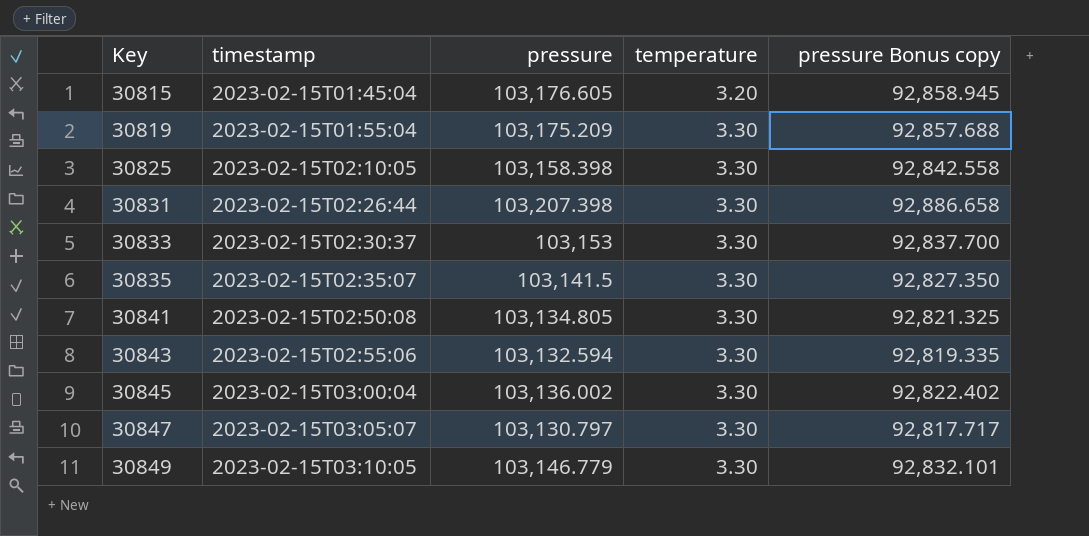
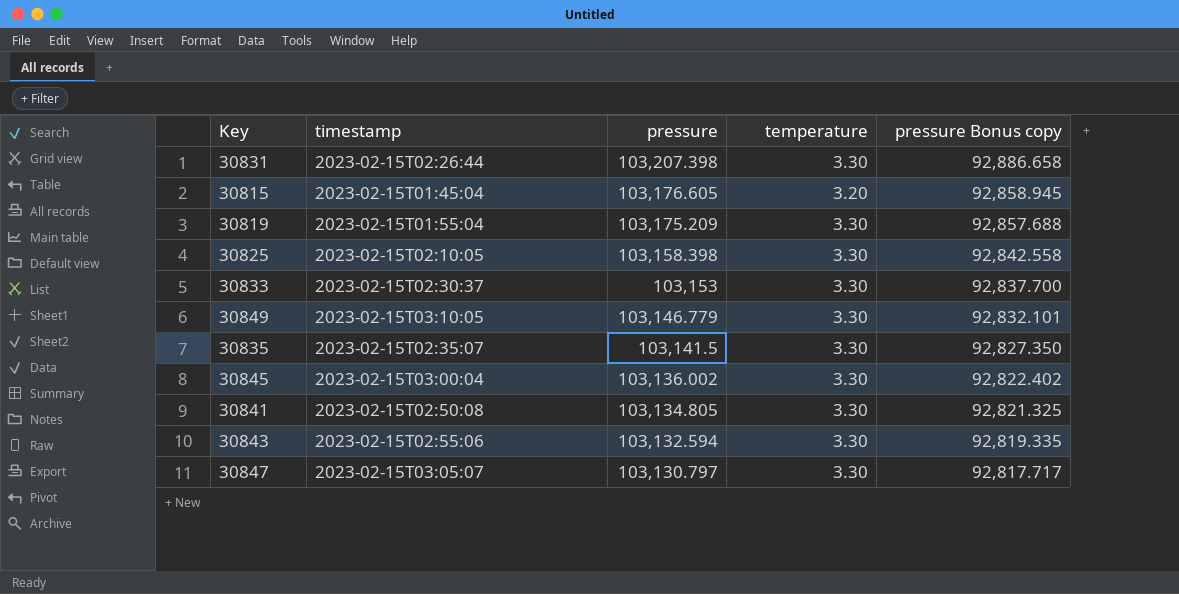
row order: Key ascending -> pressure descending

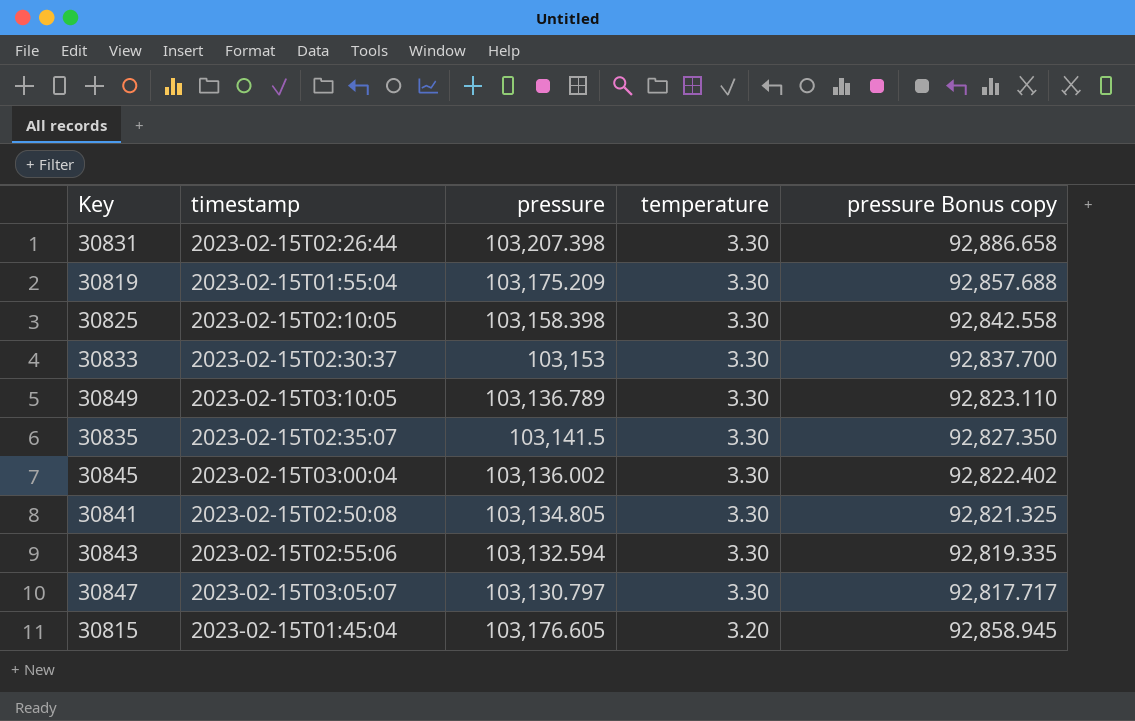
row order: pressure descending -> temperature descending
30849 | pressure: 103,146.779 -> 103,136.789
30849 | pressure Bonus copy: 92,832.101 -> 92,823.110

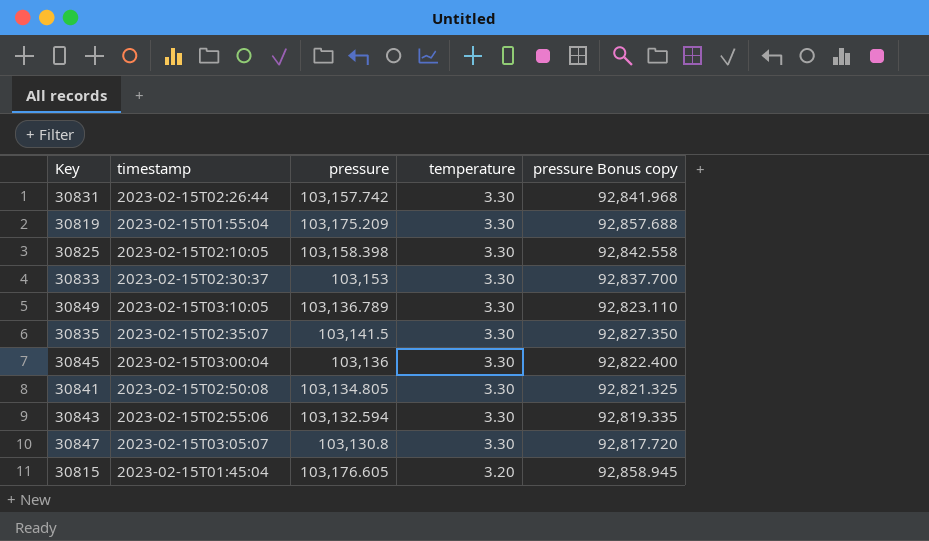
30831 | pressure: 103,207.398 -> 103,157.742
30831 | pressure Bonus copy: 92,886.658 -> 92,841.968
30845 | pressure: 103,136.002 -> 103,136
30845 | pressure Bonus copy: 92,822.402 -> 92,822.400
30847 | pressure: 103,130.797 -> 103,130.8
30847 | pressure Bonus copy: 92,817.717 -> 92,817.720

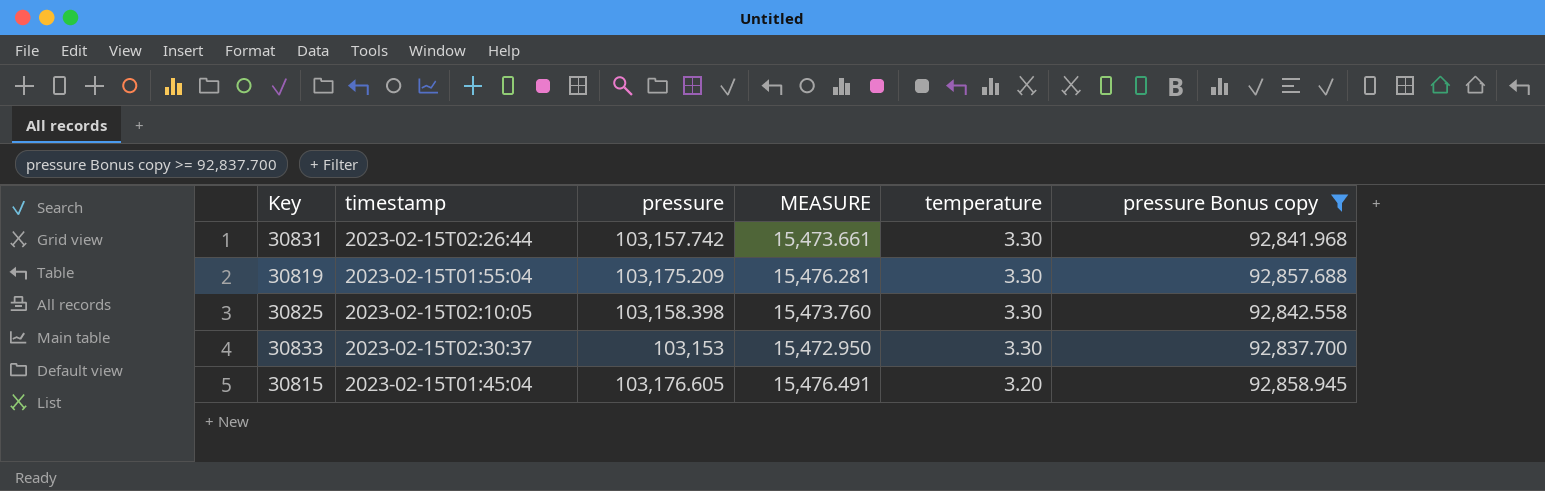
filter: none -> pressure Bonus copy >= 92,837.700
column MEASURE | formula: none -> [pressure] * 0.15

